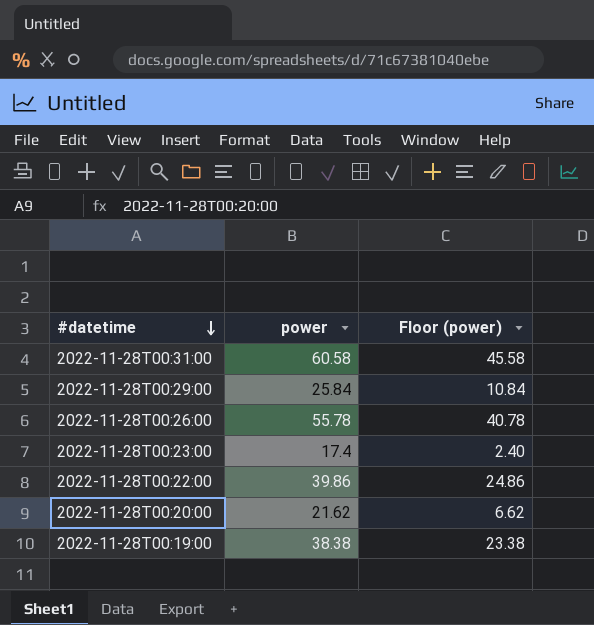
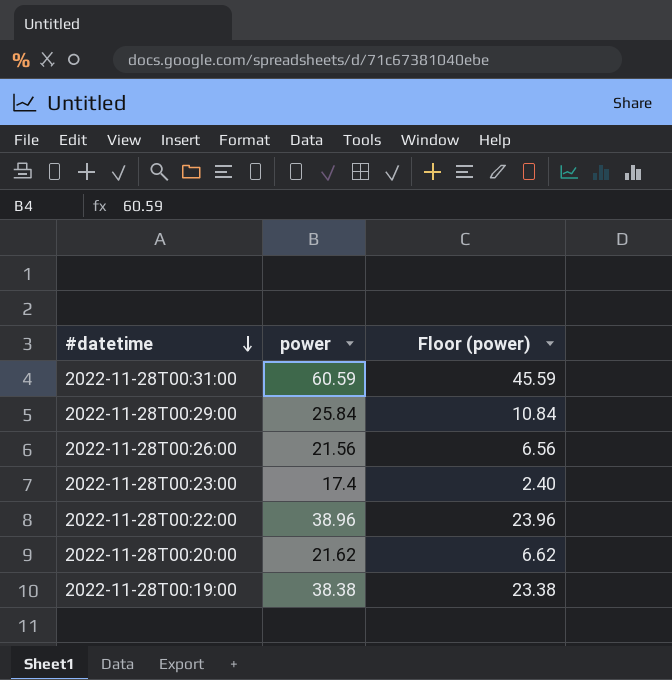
2022-11-28T00:31:00 | power: 60.58 -> 60.59
2022-11-28T00:31:00 | Floor (power): 45.58 -> 45.59
2022-11-28T00:26:00 | power: 55.78 -> 21.56
2022-11-28T00:26:00 | Floor (power): 40.78 -> 6.56
2022-11-28T00:22:00 | power: 39.86 -> 38.96
2022-11-28T00:22:00 | Floor (power): 24.86 -> 23.96

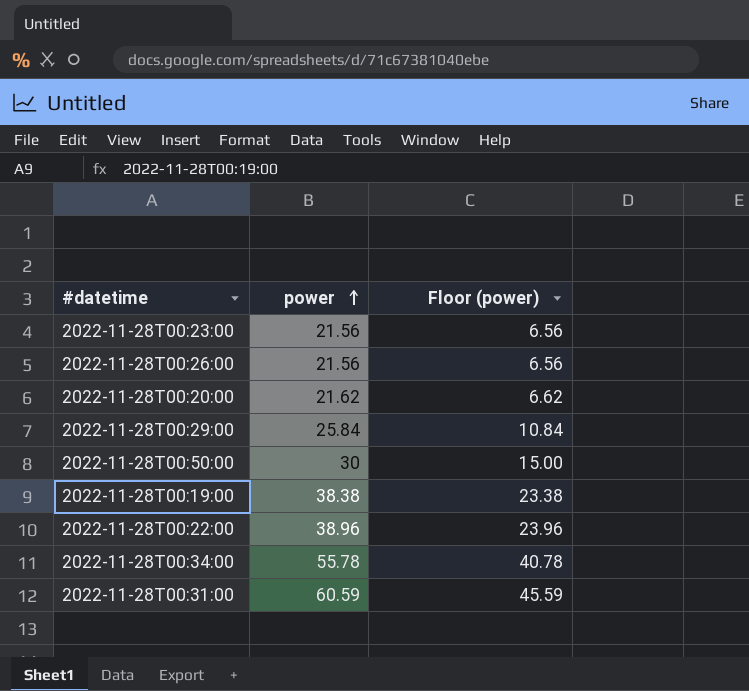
row order: #datetime descending -> power ascending
2022-11-28T00:23:00 | power: 17.4 -> 21.56
2022-11-28T00:23:00 | Floor (power): 2.40 -> 6.56
row 2022-11-28T00:50:00: none -> 30 | 15.00
row 2022-11-28T00:34:00: none -> 55.78 | 40.78

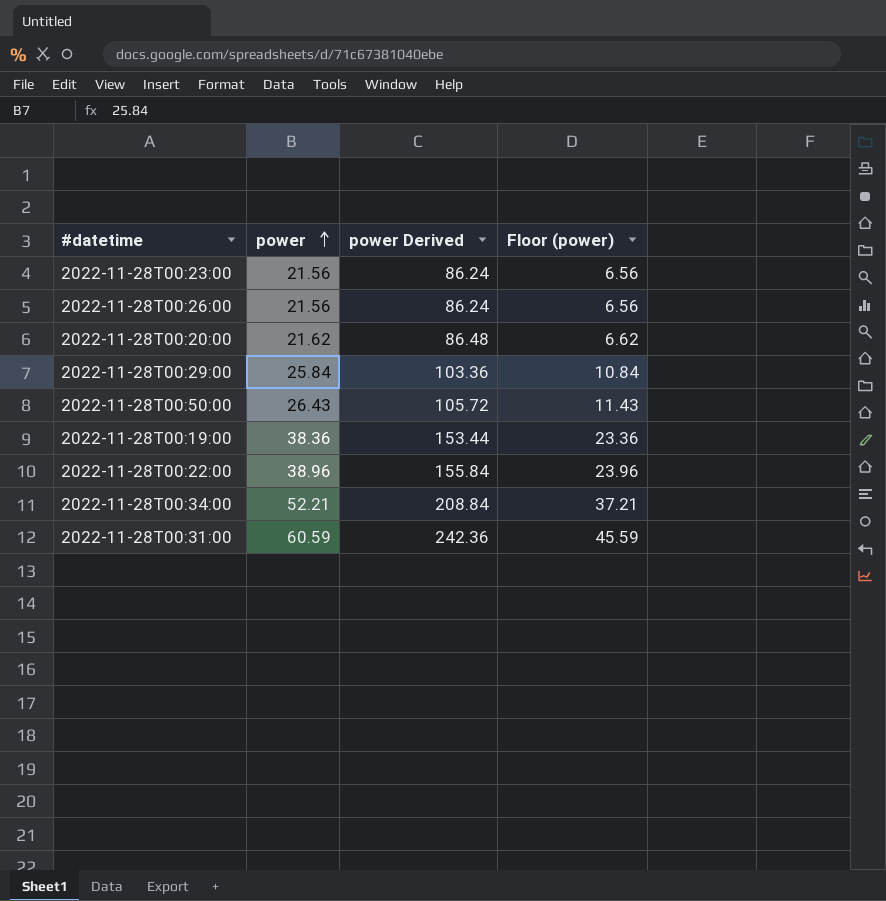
column power Derived | formula: none -> [power] * 4
2022-11-28T00:50:00 | power: 30 -> 26.43
2022-11-28T00:50:00 | Floor (power): 15.00 -> 11.43
2022-11-28T00:19:00 | power: 38.38 -> 38.36
2022-11-28T00:19:00 | Floor (power): 23.38 -> 23.36
2022-11-28T00:34:00 | power: 55.78 -> 52.21
2022-11-28T00:34:00 | Floor (power): 40.78 -> 37.21

